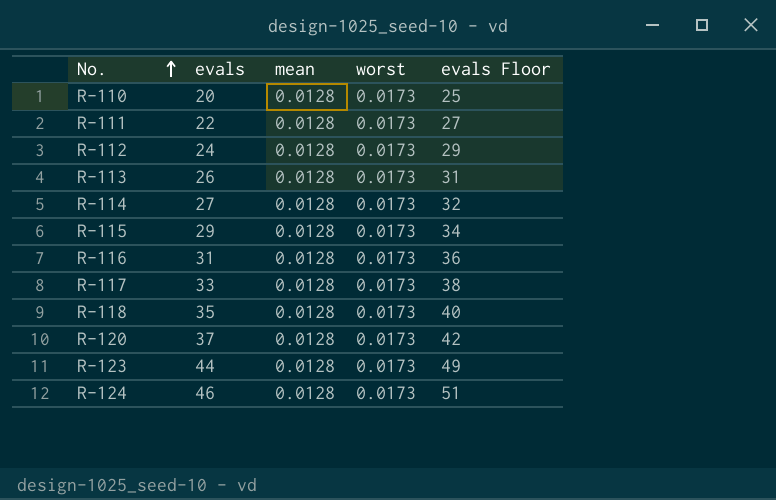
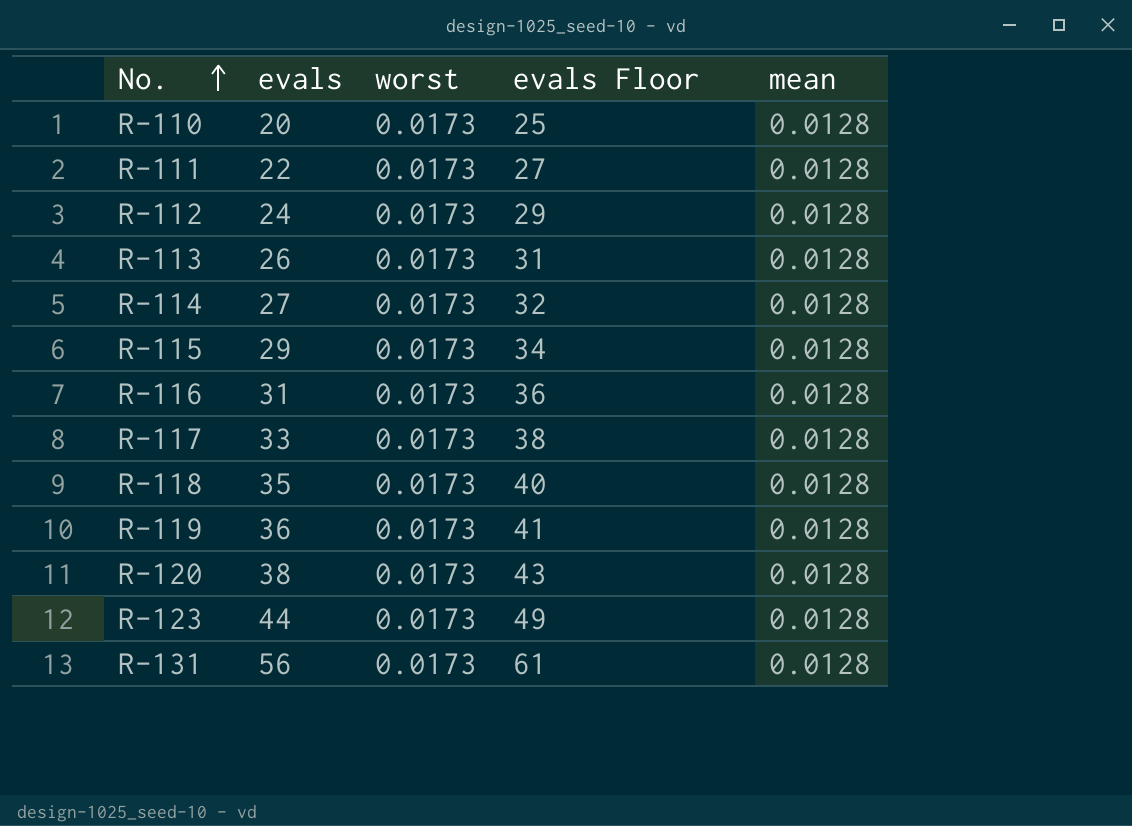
column mean | position: 3 -> 5
row R-124: 46 | 0.0128 | 0.0173 | 51 -> none
row R-119: none -> 36 | 0.0173 | 41 | 0.0128
R-120 | evals: 37 -> 38
R-120 | evals Floor: 42 -> 43
row R-131: none -> 56 | 0.0173 | 61 | 0.0128

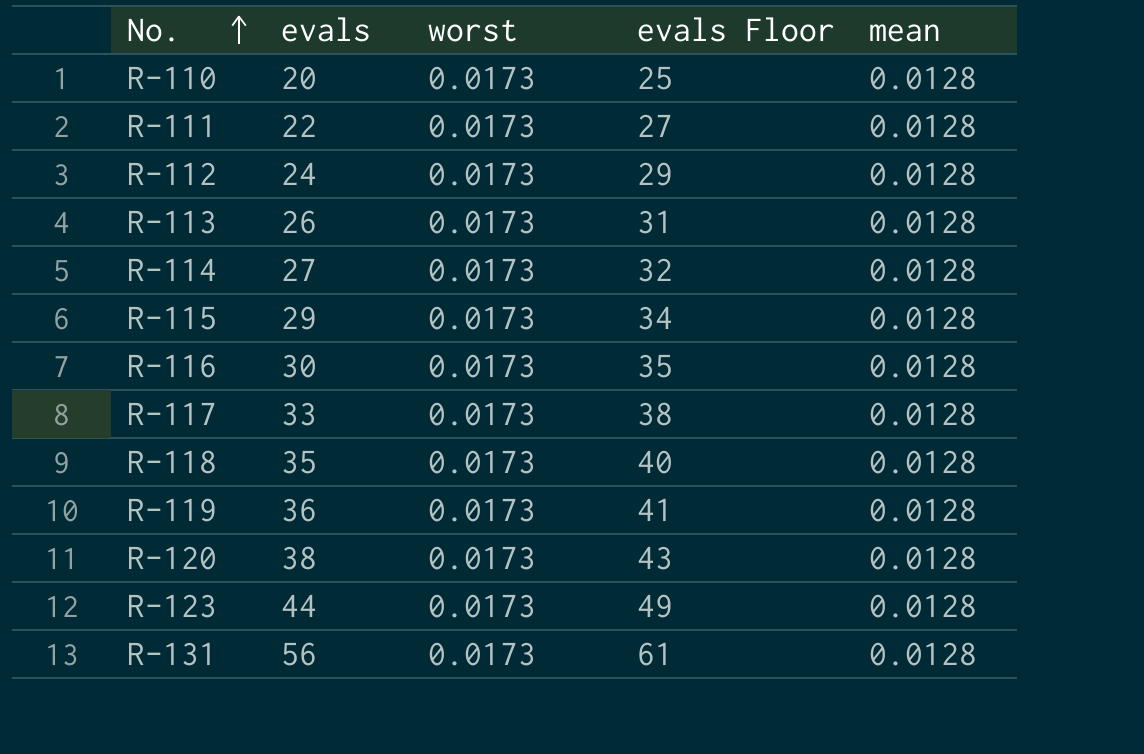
R-116 | evals: 31 -> 30
R-116 | evals Floor: 36 -> 35

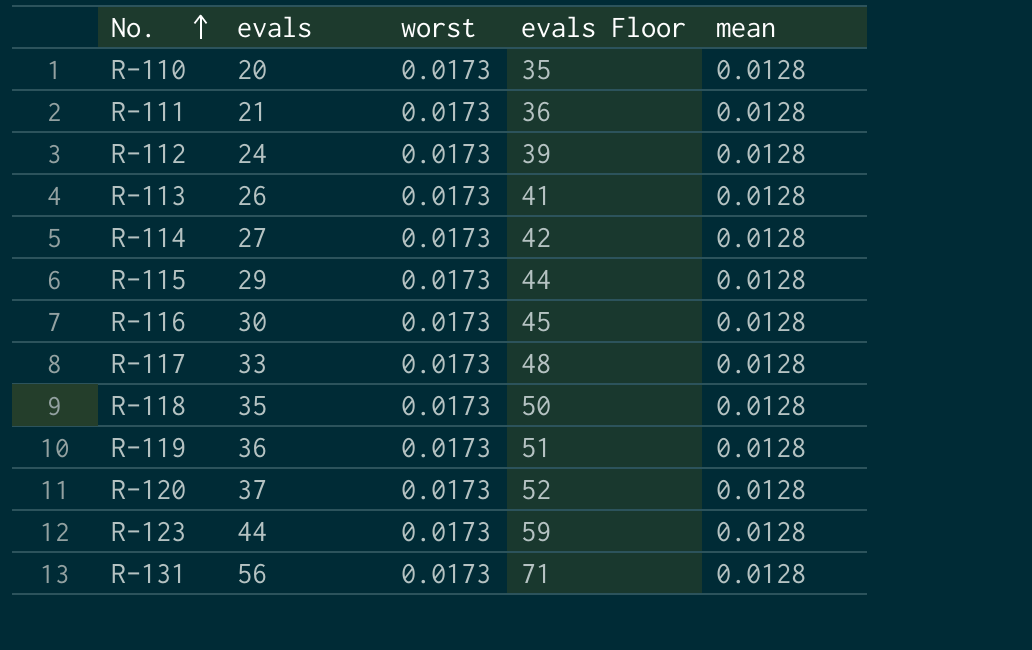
column evals Floor | formula: [evals] + 5 -> [evals] + 15
R-111 | evals: 22 -> 21
R-120 | evals: 38 -> 37

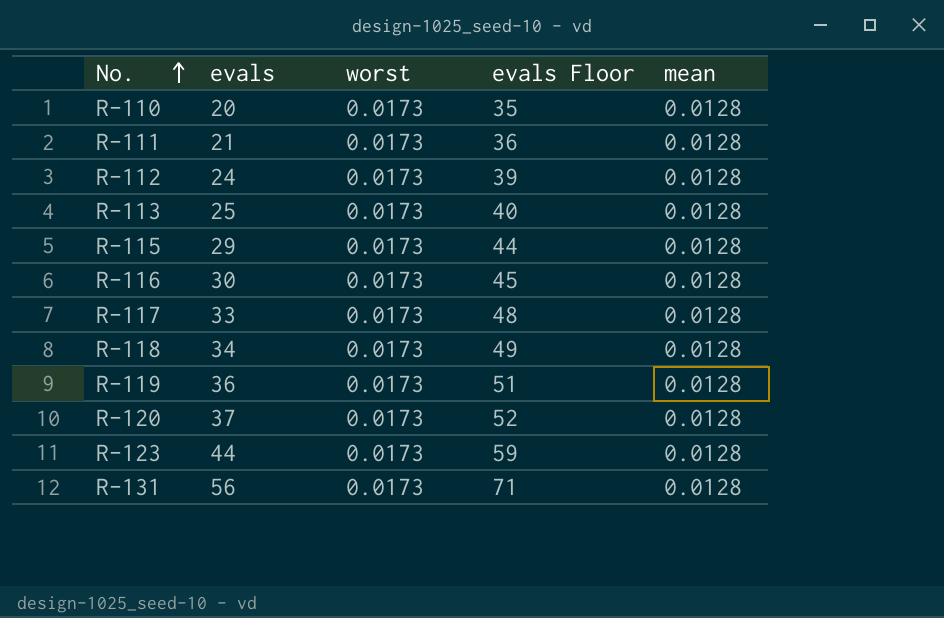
row R-114: 27 | 0.0173 | 42 | 0.0128 -> none
R-113 | evals: 26 -> 25
R-113 | evals Floor: 41 -> 40
R-118 | evals: 35 -> 34
R-118 | evals Floor: 50 -> 49

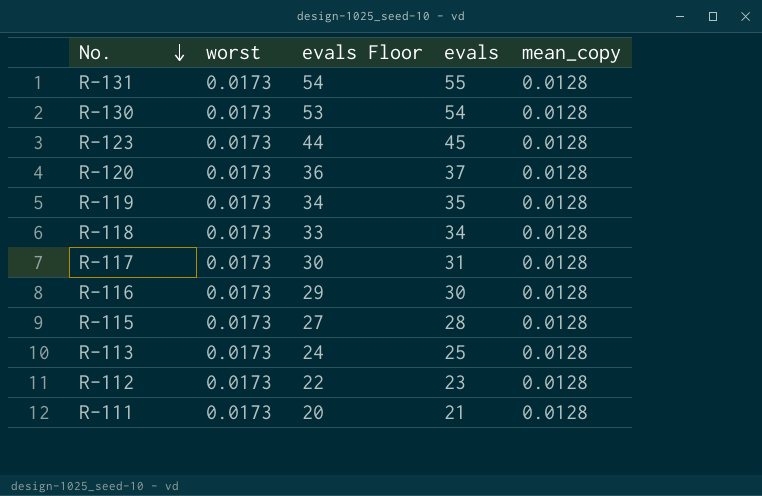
row order: No. ascending -> No. descending
column evals Floor | formula: [evals] + 15 -> [evals] - 1
column evals | position: 2 -> 4
column name: mean -> mean_copy
row R-110: 20 | 0.0173 | 35 | 0.0128 -> none
R-131 | evals: 56 -> 55
row R-130: none -> 0.0173 | 53 | 54 | 0.0128
R-123 | evals: 44 -> 45
R-119 | evals: 36 -> 35
R-117 | evals: 33 -> 31
R-115 | evals: 29 -> 28
R-112 | evals: 24 -> 23

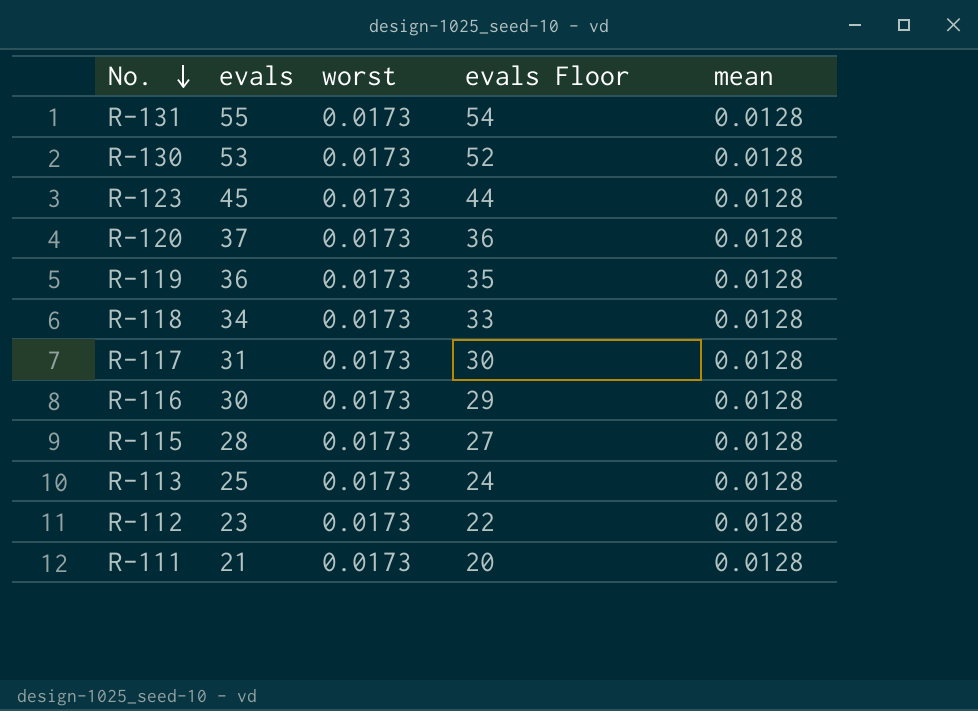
column evals | position: 4 -> 2
column name: mean_copy -> mean
R-130 | evals: 54 -> 53
R-130 | evals Floor: 53 -> 52
R-119 | evals: 35 -> 36
R-119 | evals Floor: 34 -> 35

